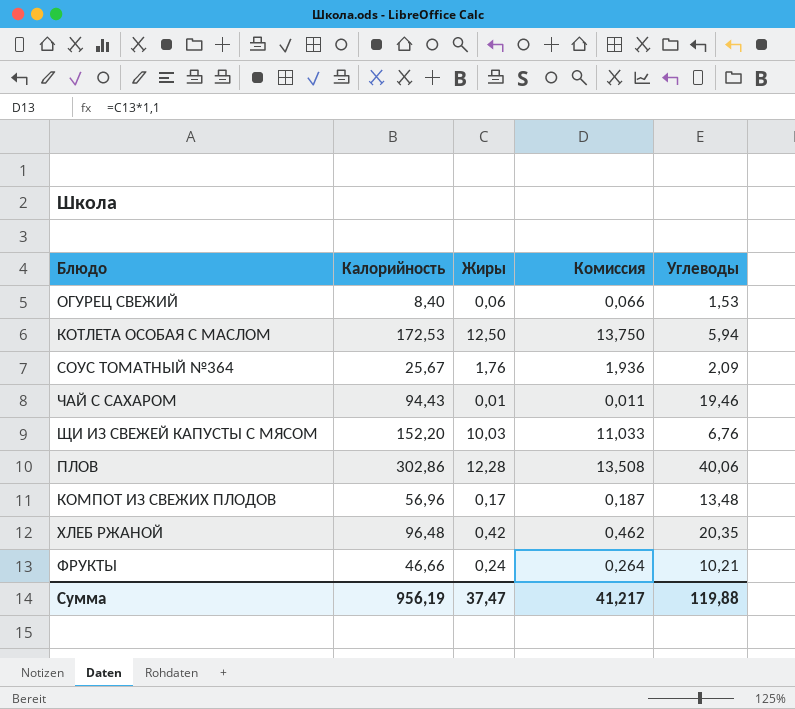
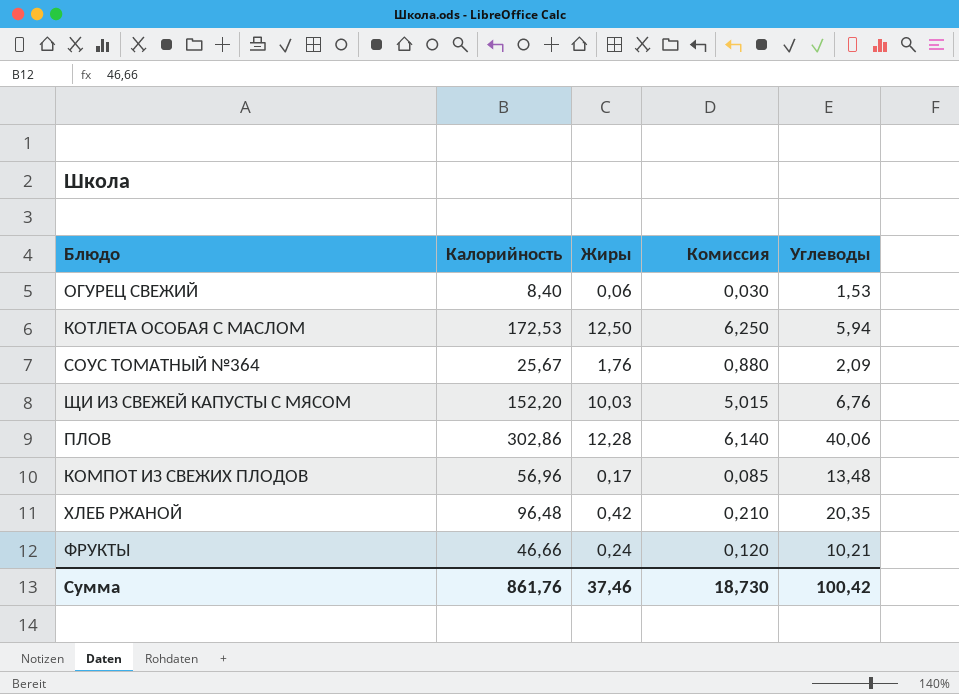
column Комиссия | formula: [Жиры] * 1,1 -> [Жиры] * 0,5
row ЧАЙ С САХАРОМ: 94,43 | 0,01 | 0,011 | 19,46 -> none
Сумма | Калорийность: 956,19 -> 861,76
Сумма | Жиры: 37,47 -> 37,46
Сумма | Комиссия: 41,217 -> 18,730
Сумма | Углеводы: 119,88 -> 100,42

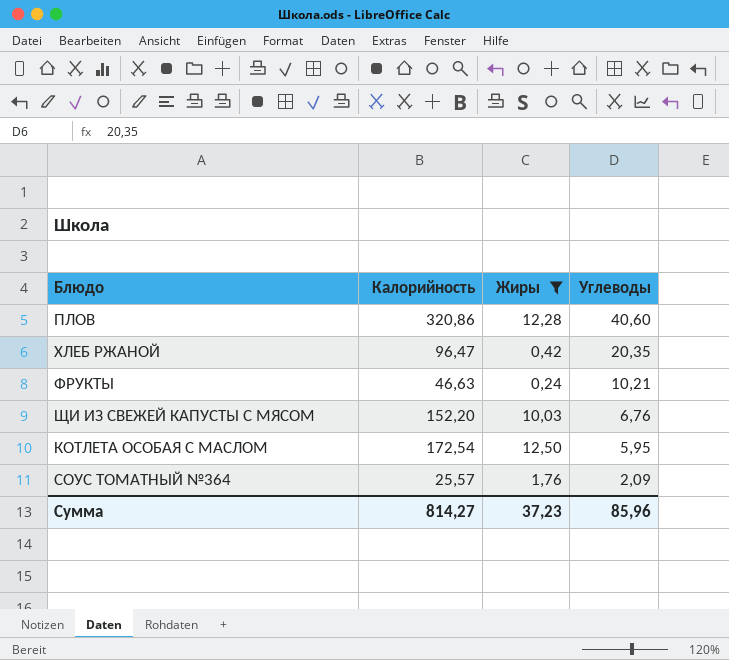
filter: none -> Жиры >= 0,24
row order: none -> Углеводы descending
column Комиссия | formula: [Жиры] * 0,5 -> none
ПЛОВ | Калорийность: 302,86 -> 320,86
ПЛОВ | Углеводы: 40,06 -> 40,60
ХЛЕБ РЖАНОЙ | Калорийность: 96,48 -> 96,47
ФРУКТЫ | Калорийность: 46,66 -> 46,63
КОТЛЕТА ОСОБАЯ С МАСЛОМ | Калорийность: 172,53 -> 172,54
КОТЛЕТА ОСОБАЯ С МАСЛОМ | Углеводы: 5,94 -> 5,95
СОУС ТОМАТНЫЙ №364 | Калорийность: 25,67 -> 25,57
Сумма | Калорийность: 861,76 -> 814,27
Сумма | Жиры: 37,46 -> 37,23
Сумма | Углеводы: 100,42 -> 85,96

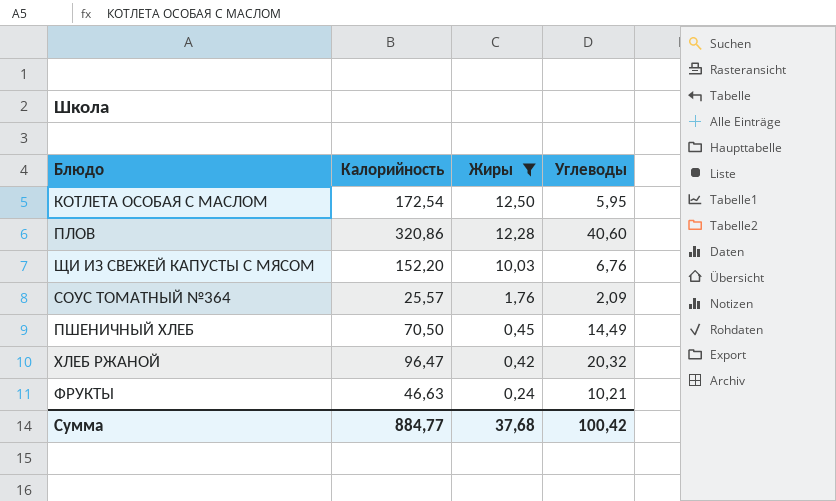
row order: Углеводы descending -> Жиры descending
row ПШЕНИЧНЫЙ ХЛЕБ: none -> 70,50 | 0,45 | 14,49
ХЛЕБ РЖАНОЙ | Углеводы: 20,35 -> 20,32
Сумма | Калорийность: 814,27 -> 884,77
Сумма | Жиры: 37,23 -> 37,68
Сумма | Углеводы: 85,96 -> 100,42

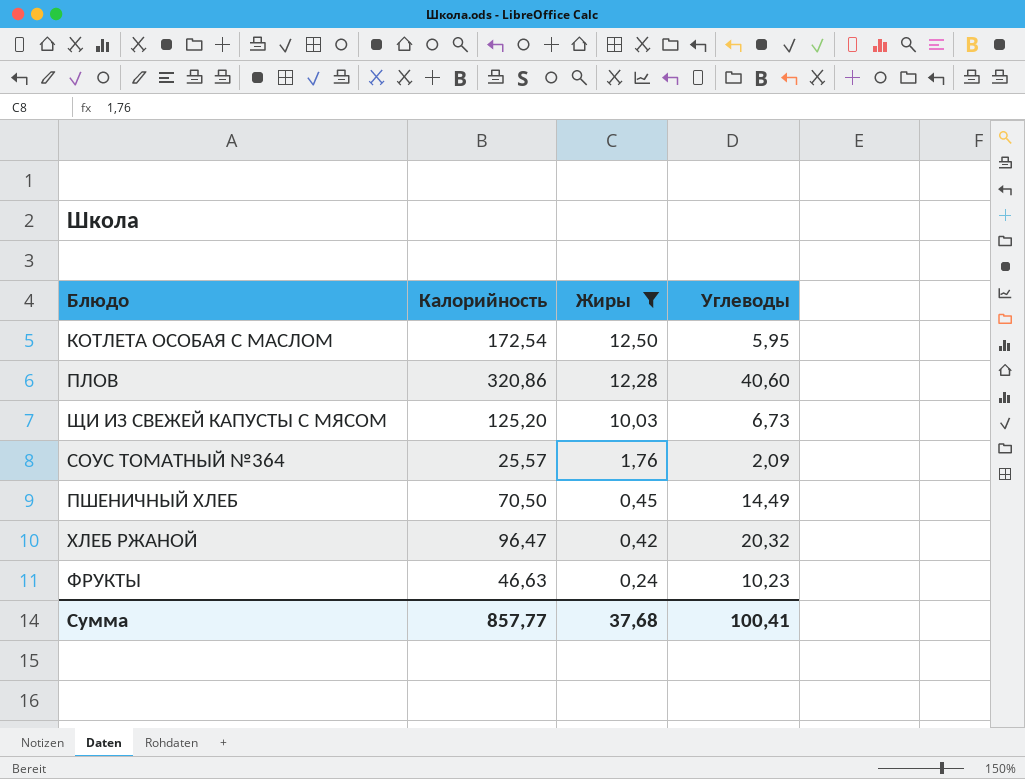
ЩИ ИЗ СВЕЖЕЙ КАПУСТЫ С МЯСОМ | Калорийность: 152,20 -> 125,20
ЩИ ИЗ СВЕЖЕЙ КАПУСТЫ С МЯСОМ | Углеводы: 6,76 -> 6,73
ФРУКТЫ | Углеводы: 10,21 -> 10,23
Сумма | Калорийность: 884,77 -> 857,77
Сумма | Углеводы: 100,42 -> 100,41

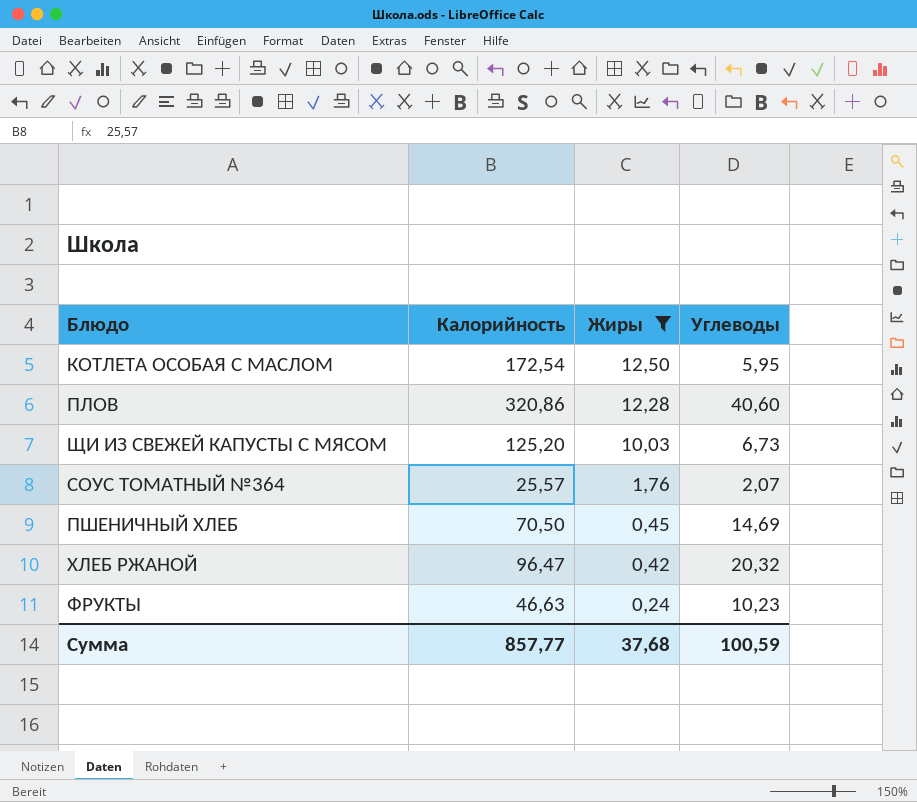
СОУС ТОМАТНЫЙ №364 | Углеводы: 2,09 -> 2,07
ПШЕНИЧНЫЙ ХЛЕБ | Углеводы: 14,49 -> 14,69
Сумма | Углеводы: 100,41 -> 100,59

